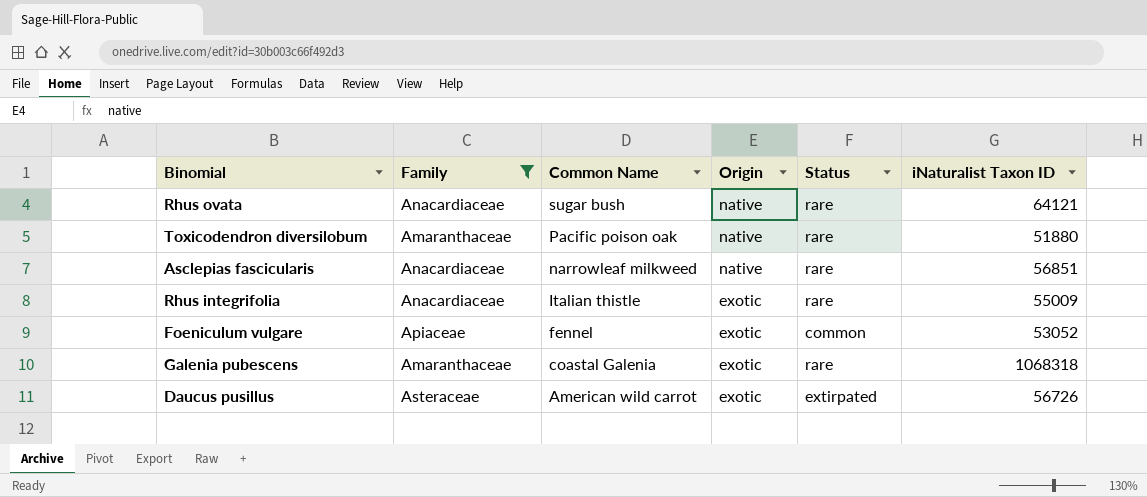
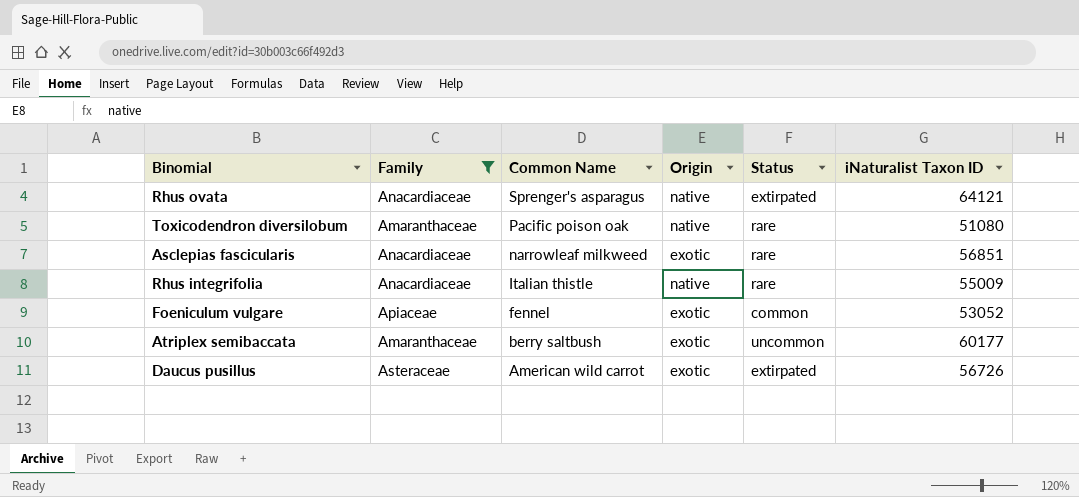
row Galenia pubescens: Amaranthaceae | coastal Galenia | exotic | rare | 1068318 -> none
Rhus ovata | Common Name: sugar bush -> Sprenger's asparagus
Rhus ovata | Status: rare -> extirpated
Toxicodendron diversilobum | iNaturalist Taxon ID: 51880 -> 51080
Asclepias fascicularis | Origin: native -> exotic
Rhus integrifolia | Origin: exotic -> native
row Atriplex semibaccata: none -> Amaranthaceae | berry saltbush | exotic | uncommon | 60177

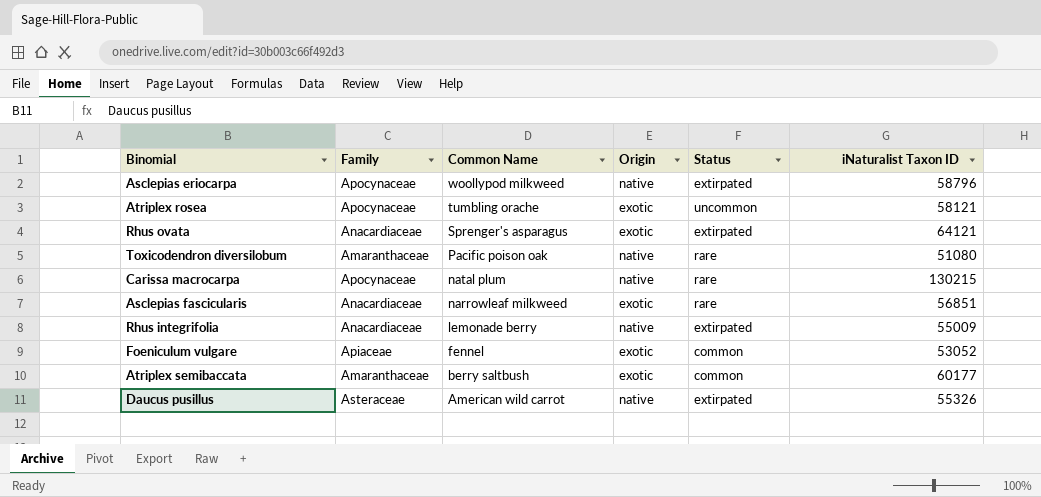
filter: Family != Apocynaceae -> none
Rhus ovata | Origin: native -> exotic
Rhus integrifolia | Common Name: Italian thistle -> lemonade berry
Rhus integrifolia | Status: rare -> extirpated
Atriplex semibaccata | Status: uncommon -> common
Daucus pusillus | Origin: exotic -> native
Daucus pusillus | iNaturalist Taxon ID: 56726 -> 55326

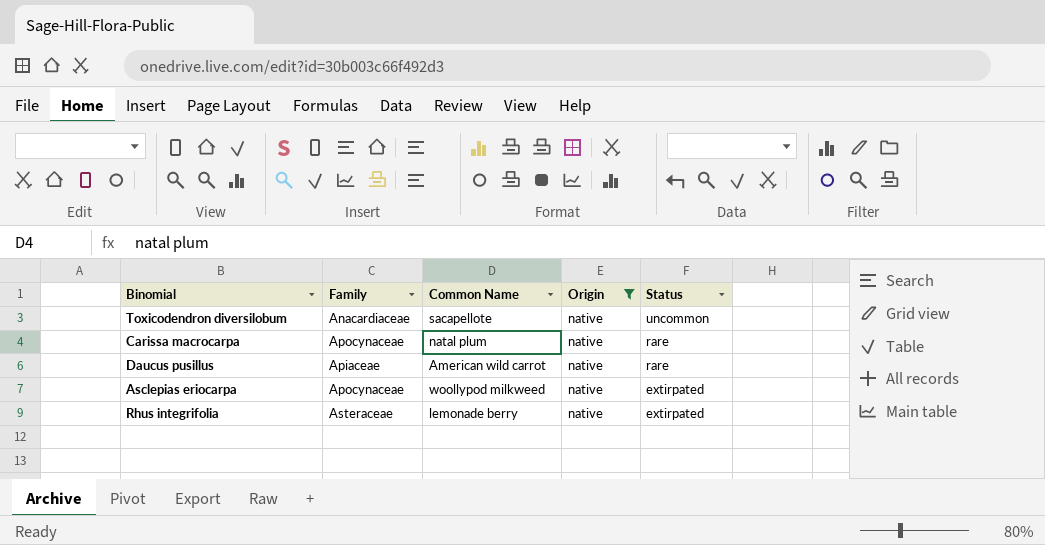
filter: none -> Origin = native
row order: Common Name descending -> Status descending
column iNaturalist Taxon ID | position: 6 -> none
Toxicodendron diversilobum | Family: Amaranthaceae -> Anacardiaceae
Toxicodendron diversilobum | Common Name: Pacific poison oak -> sacapellote
Toxicodendron diversilobum | Status: rare -> uncommon
Daucus pusillus | Family: Asteraceae -> Apiaceae
Daucus pusillus | Status: extirpated -> rare
Rhus integrifolia | Family: Anacardiaceae -> Asteraceae

